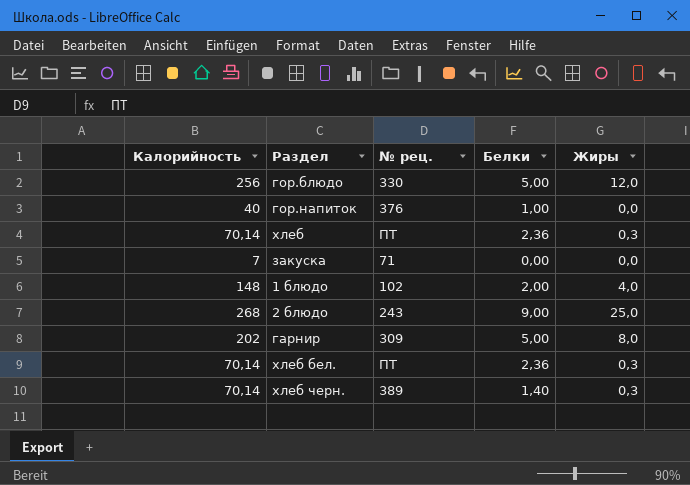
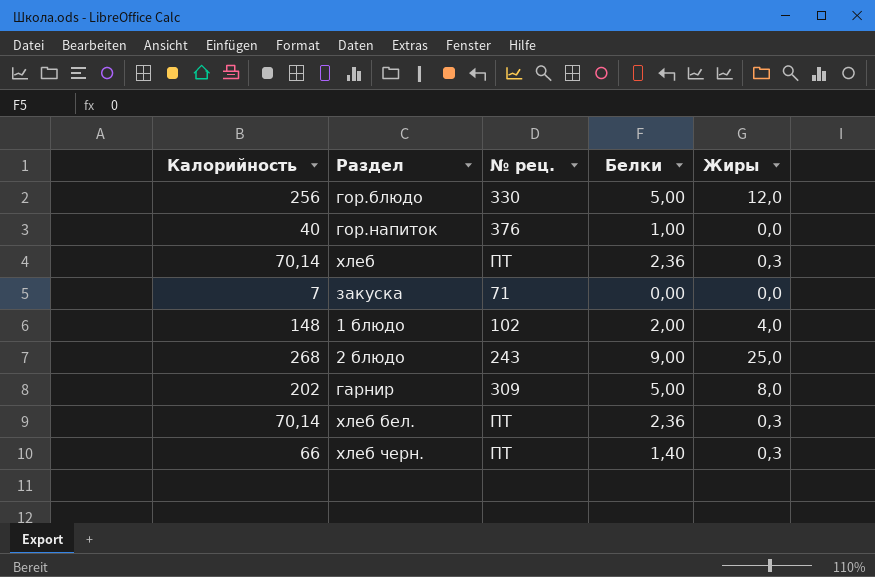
хлеб черн. | Калорийность: 70,14 -> 66
хлеб черн. | № рец.: 389 -> ПТ

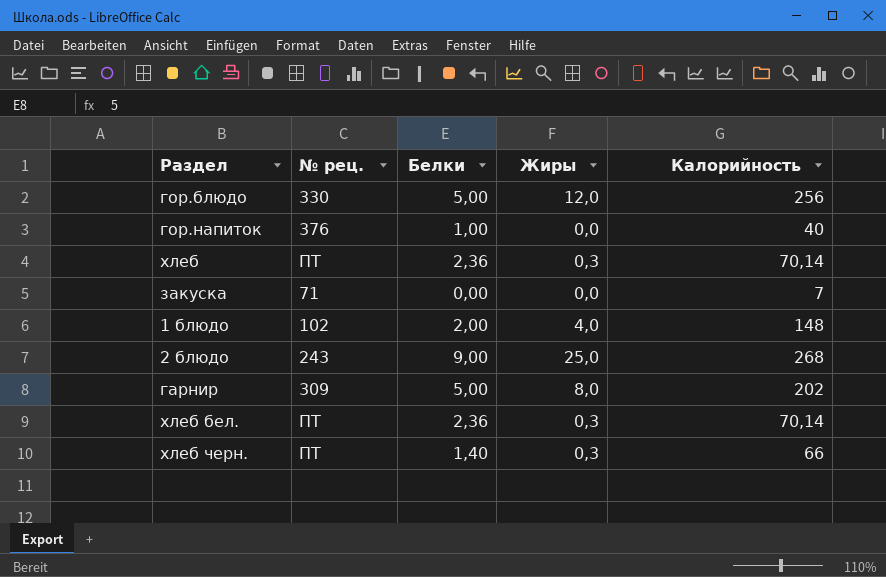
column Калорийность | position: 1 -> 5

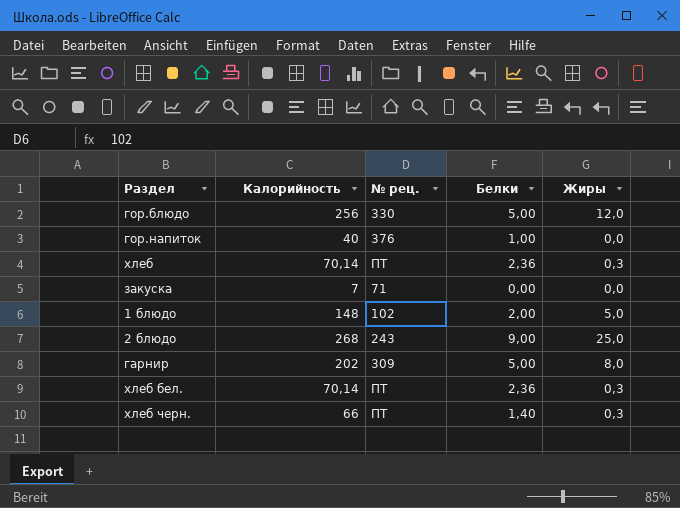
column Калорийность | position: 5 -> 2
1 блюдо | Жиры: 4,0 -> 5,0

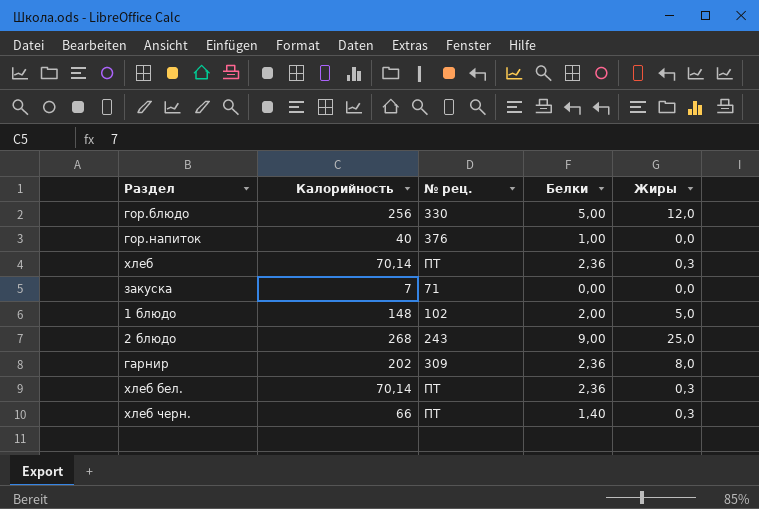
гарнир | Белки: 5,00 -> 2,36

